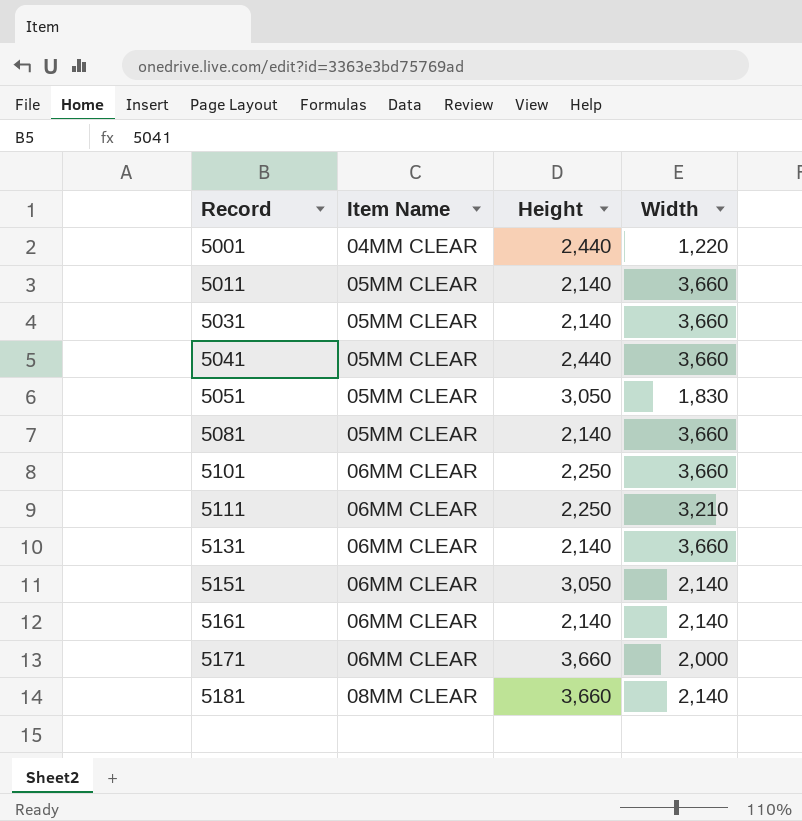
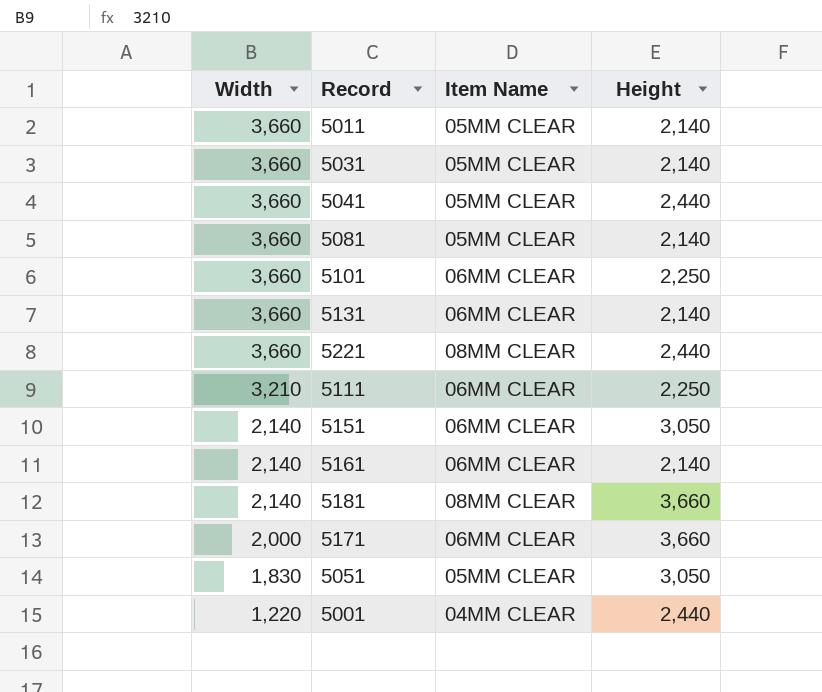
row order: Record ascending -> Width descending
column Width | position: 4 -> 1
row 5221: none -> 3,660 | 08MM CLEAR | 2,440

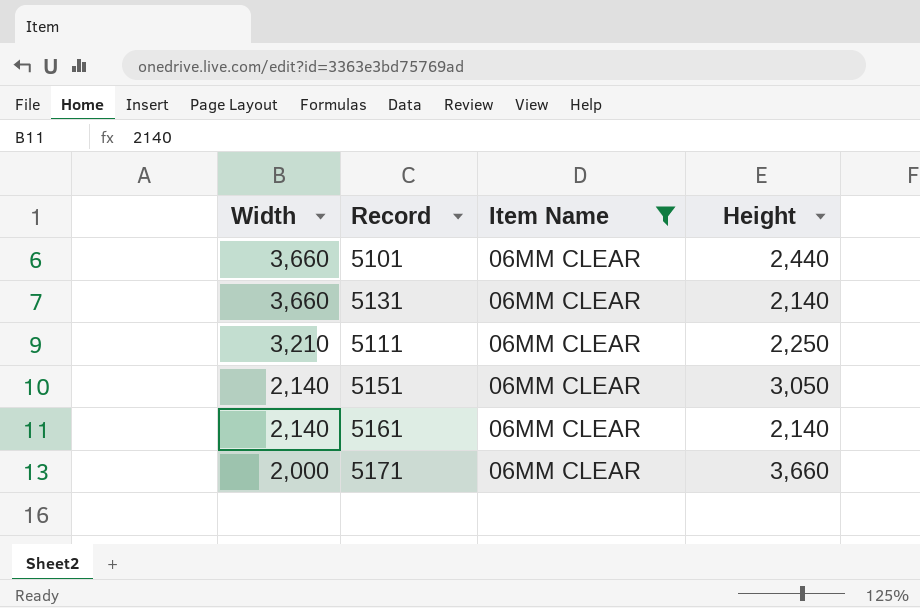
filter: none -> Item Name = 06MM CLEAR
5101 | Height: 2,250 -> 2,440

